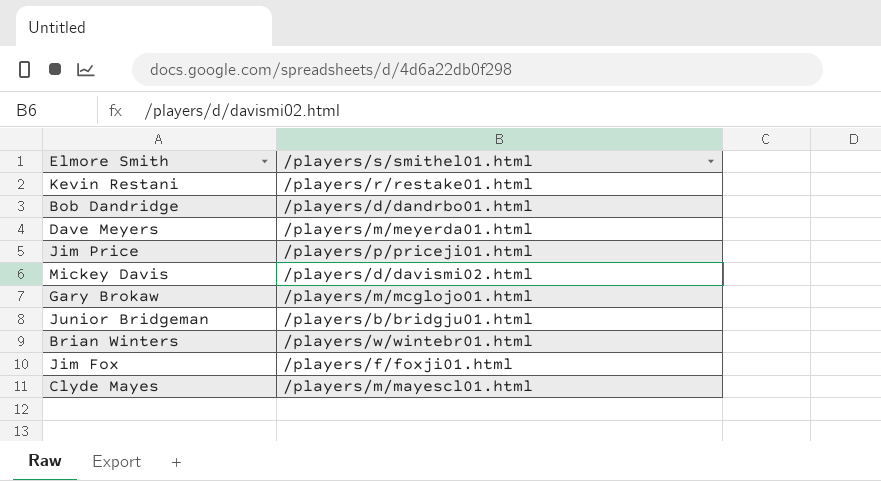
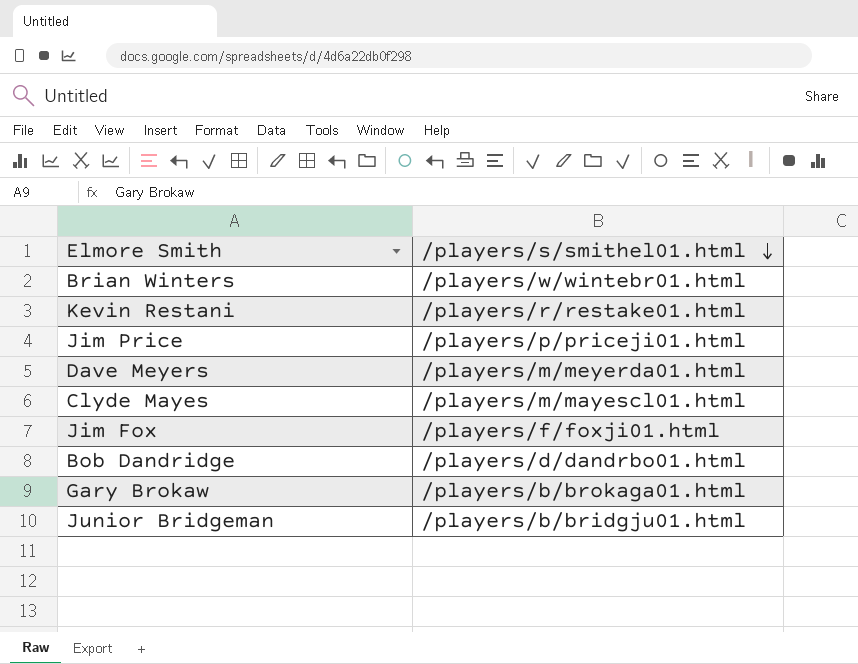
row order: none -> /players/s/smithel01.html descending
row Mickey Davis: /players/d/davismi02.html -> none
Gary Brokaw | /players/s/smithel01.html: /players/m/mcglojo01.html -> /players/b/brokaga01.html

